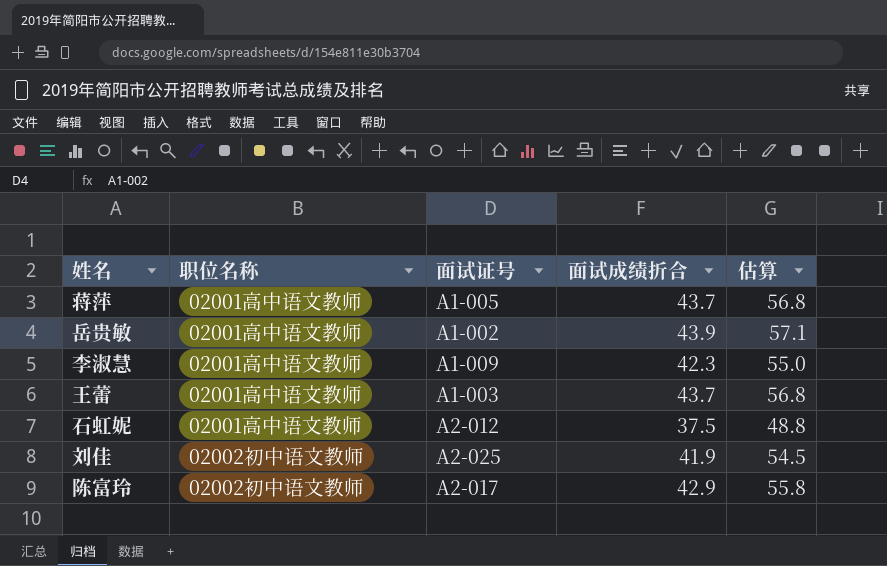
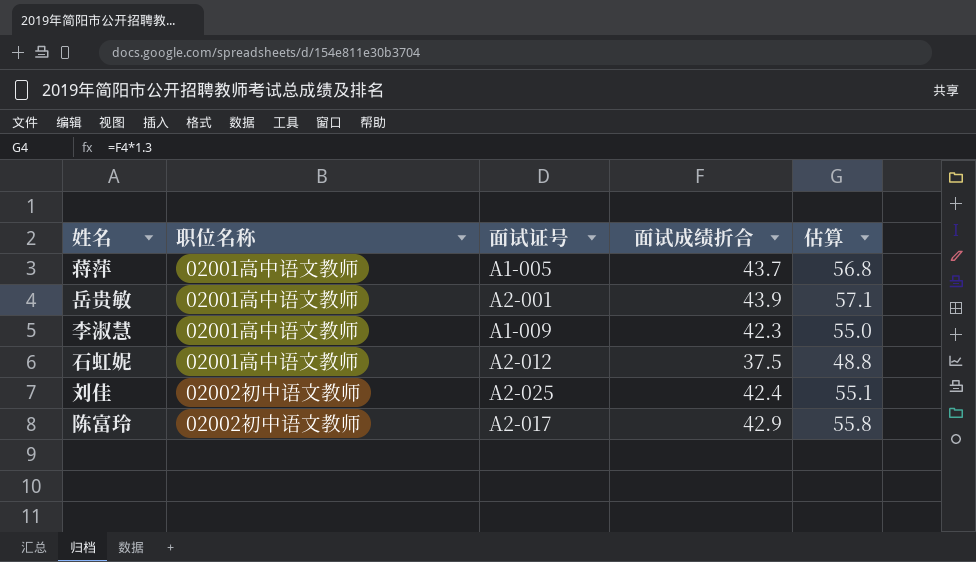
row 王蕾: 02001高中语文教师 | A1-003 | 43.7 | 56.8 -> none
岳贵敏 | 面试证号: A1-002 -> A2-001
刘佳 | 面试成绩折合: 41.9 -> 42.4
刘佳 | 估算: 54.5 -> 55.1

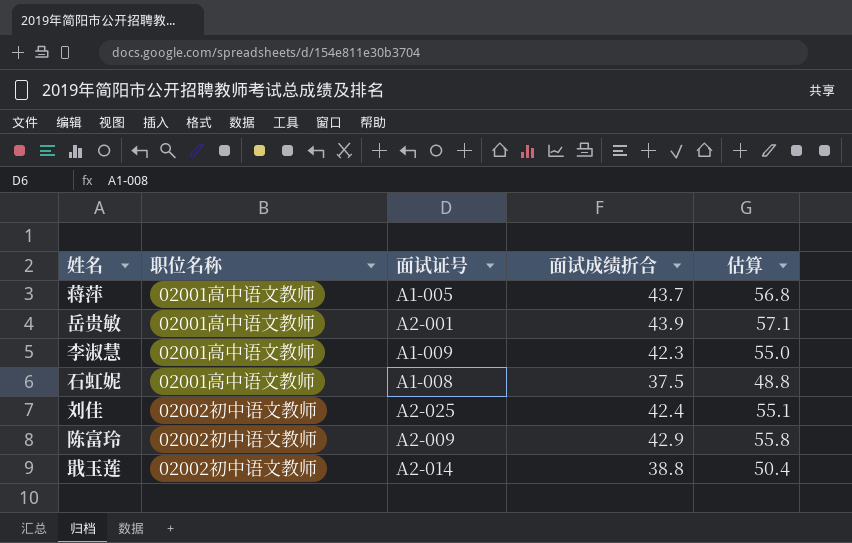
石虹妮 | 面试证号: A2-012 -> A1-008
陈富玲 | 面试证号: A2-017 -> A2-009
row 戢玉莲: none -> 02002初中语文教师 | A2-014 | 38.8 | 50.4

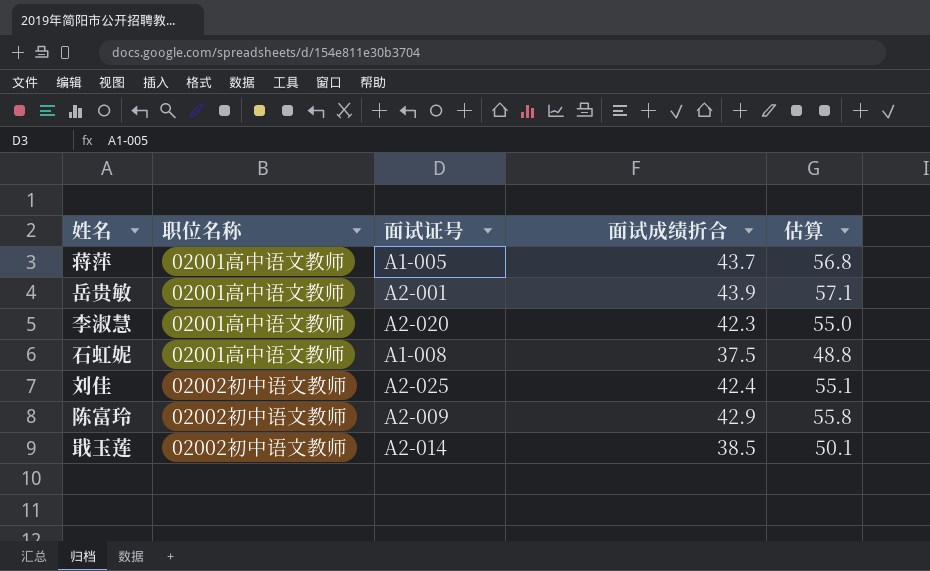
李淑慧 | 面试证号: A1-009 -> A2-020
戢玉莲 | 面试成绩折合: 38.8 -> 38.5
戢玉莲 | 估算: 50.4 -> 50.1

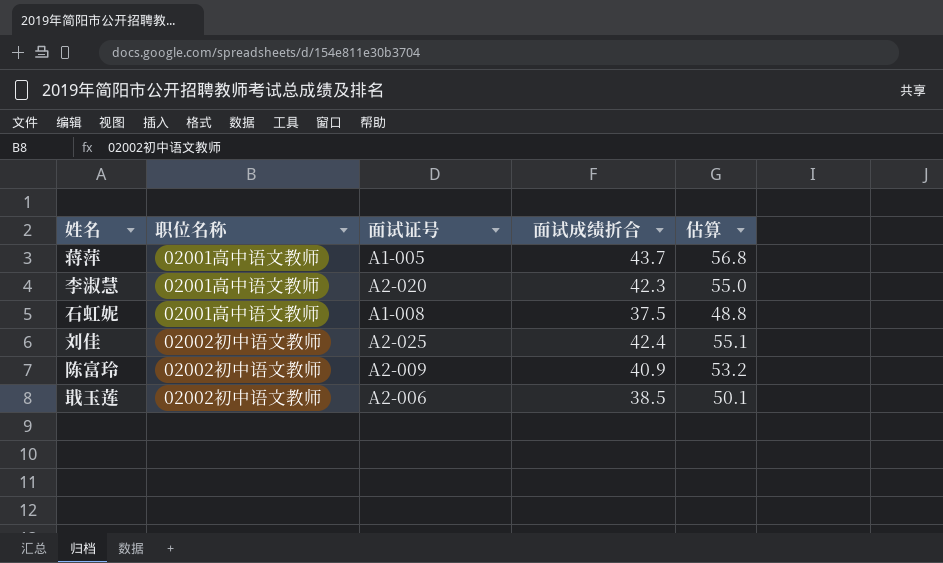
row 岳贵敏: 02001高中语文教师 | A2-001 | 43.9 | 57.1 -> none
陈富玲 | 面试成绩折合: 42.9 -> 40.9
陈富玲 | 估算: 55.8 -> 53.2
戢玉莲 | 面试证号: A2-014 -> A2-006

